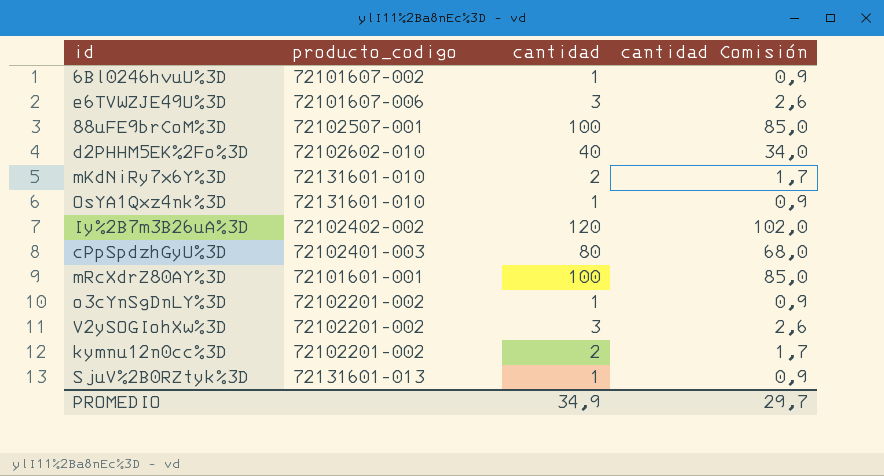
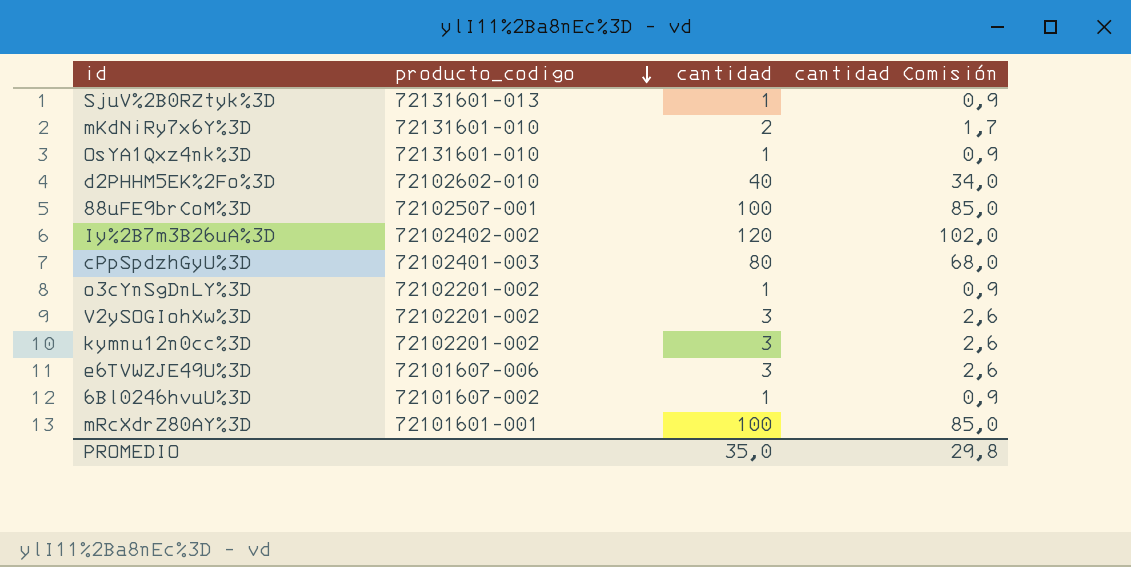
row order: none -> producto_codigo descending
kymnu12n0cc%3D | cantidad: 2 -> 3
kymnu12n0cc%3D | cantidad Comisión: 1,7 -> 2,6
PROMEDIO | cantidad: 34,9 -> 35,0
PROMEDIO | cantidad Comisión: 29,7 -> 29,8

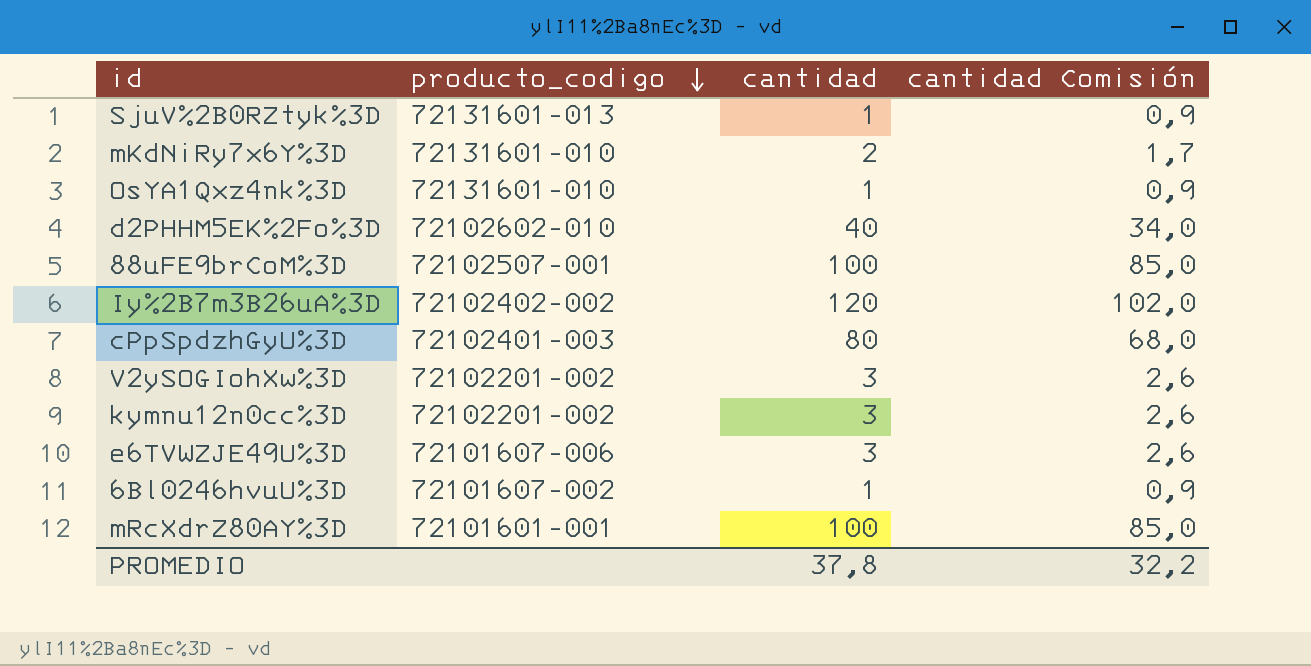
row o3cYnSgDnLY%3D: 72102201-002 | 1 | 0,9 -> none
PROMEDIO | cantidad: 35,0 -> 37,8
PROMEDIO | cantidad Comisión: 29,8 -> 32,2

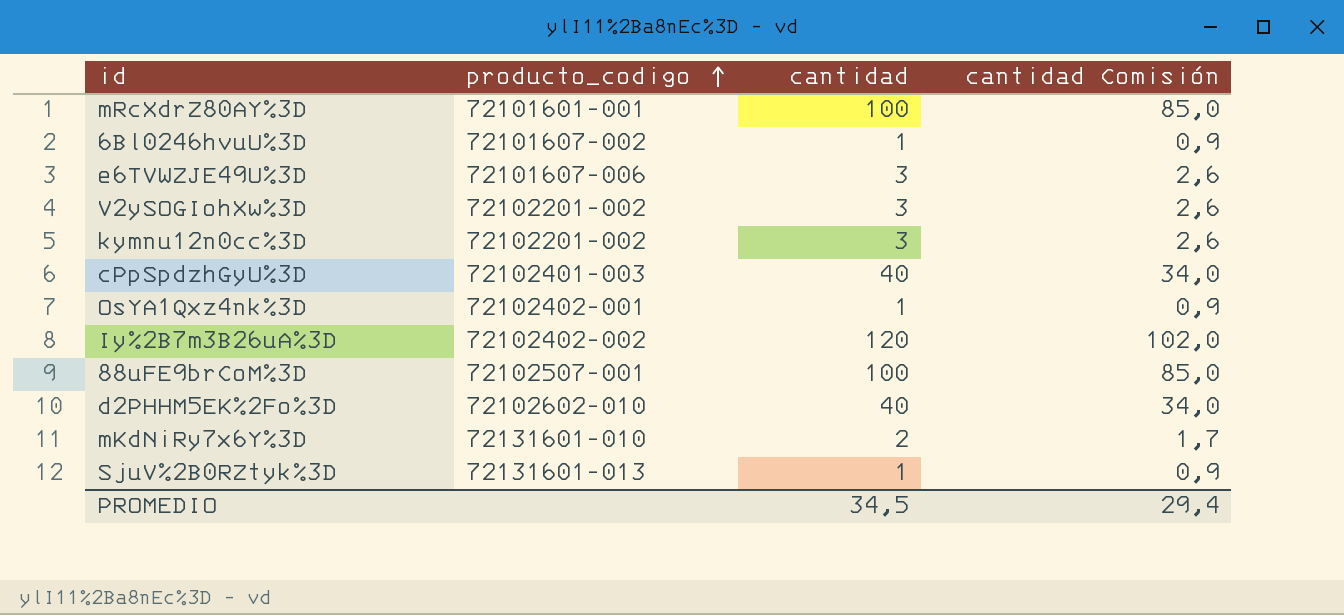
row order: producto_codigo descending -> producto_codigo ascending
cPpSpdzhGyU%3D | cantidad: 80 -> 40
cPpSpdzhGyU%3D | cantidad Comisión: 68,0 -> 34,0
OsYA1Qxz4nk%3D | producto_codigo: 72131601-010 -> 72102402-001
PROMEDIO | cantidad: 37,8 -> 34,5
PROMEDIO | cantidad Comisión: 32,2 -> 29,4

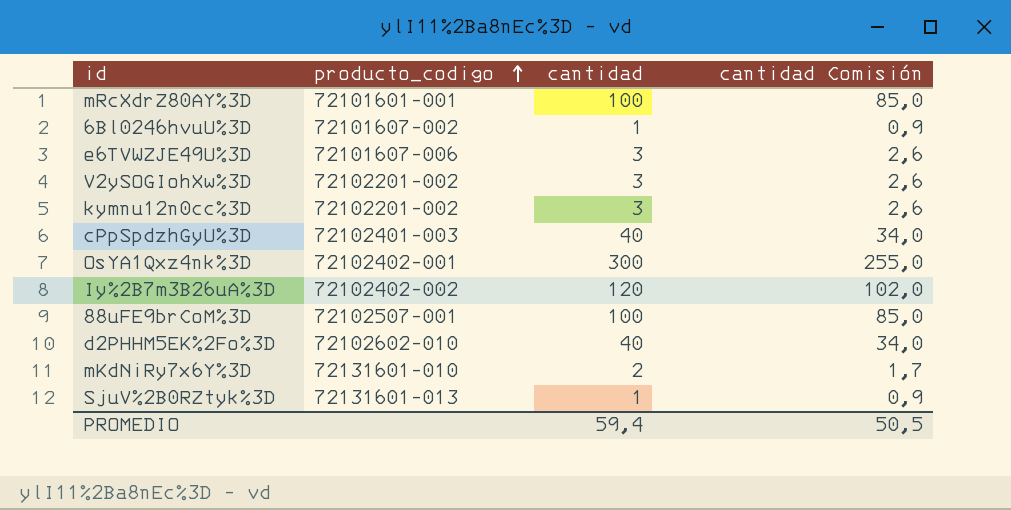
OsYA1Qxz4nk%3D | cantidad: 1 -> 300
OsYA1Qxz4nk%3D | cantidad Comisión: 0,9 -> 255,0
PROMEDIO | cantidad: 34,5 -> 59,4
PROMEDIO | cantidad Comisión: 29,4 -> 50,5

